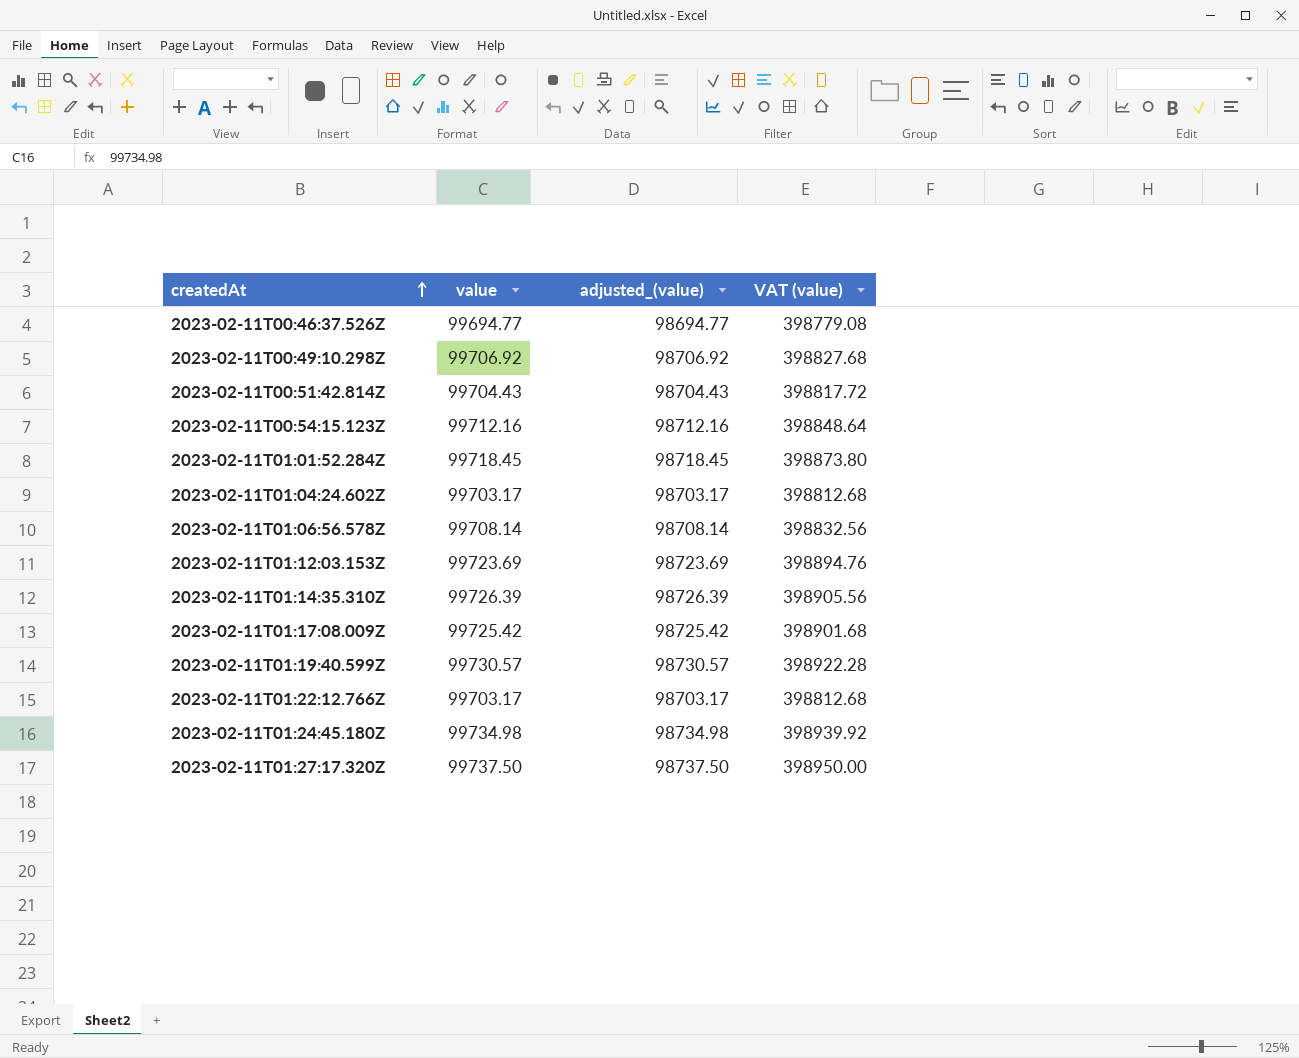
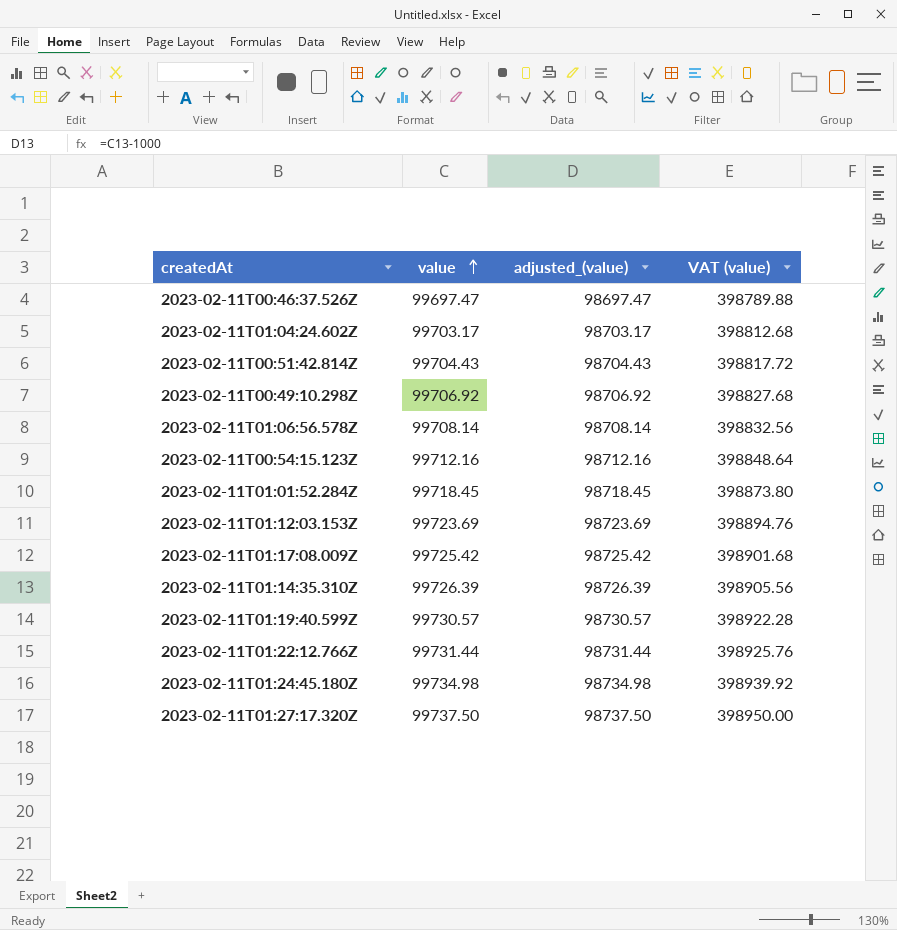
row order: createdAt ascending -> value ascending
2023-02-11T00:46:37.526Z | value: 99694.77 -> 99697.47
2023-02-11T00:46:37.526Z | adjusted_(value): 98694.77 -> 98697.47
2023-02-11T00:46:37.526Z | VAT (value): 398779.08 -> 398789.88
2023-02-11T01:22:12.766Z | value: 99703.17 -> 99731.44
2023-02-11T01:22:12.766Z | adjusted_(value): 98703.17 -> 98731.44
2023-02-11T01:22:12.766Z | VAT (value): 398812.68 -> 398925.76

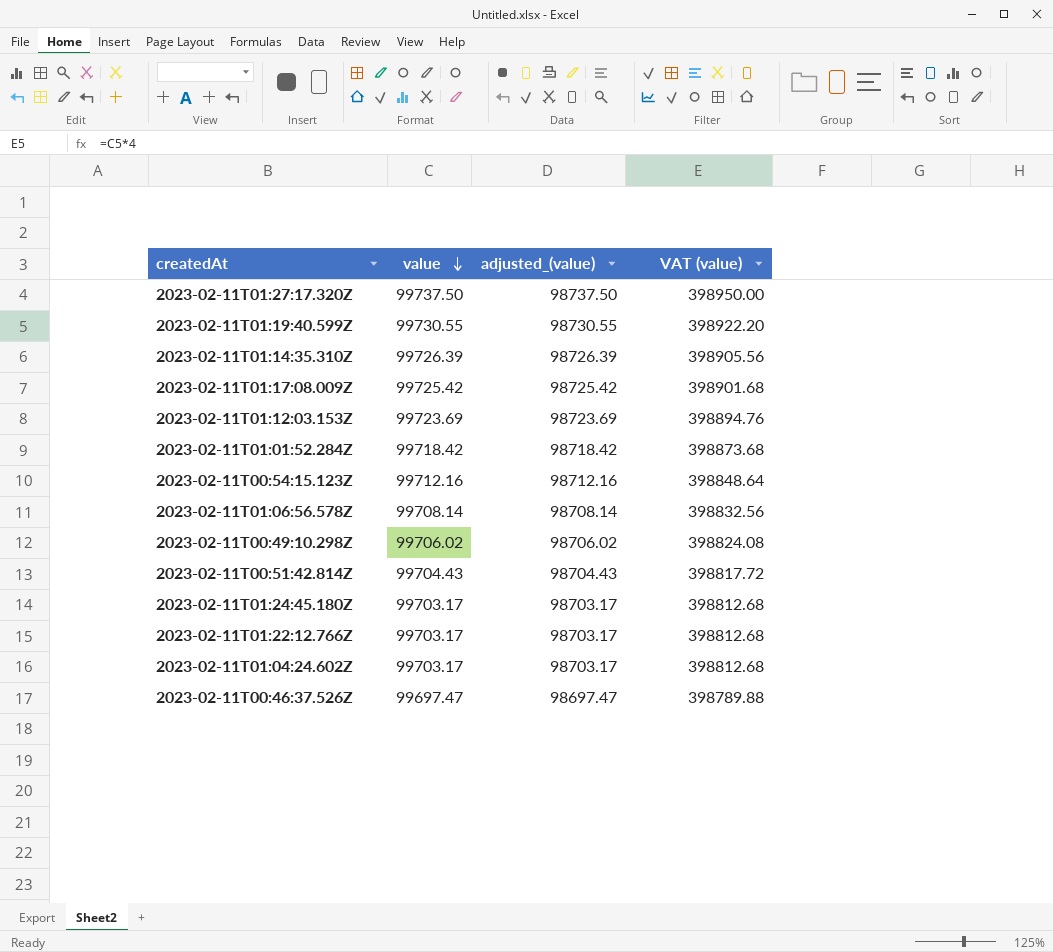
row order: value ascending -> value descending
2023-02-11T01:19:40.599Z | value: 99730.57 -> 99730.55
2023-02-11T01:19:40.599Z | adjusted_(value): 98730.57 -> 98730.55
2023-02-11T01:19:40.599Z | VAT (value): 398922.28 -> 398922.20
2023-02-11T01:01:52.284Z | value: 99718.45 -> 99718.42
2023-02-11T01:01:52.284Z | adjusted_(value): 98718.45 -> 98718.42
2023-02-11T01:01:52.284Z | VAT (value): 398873.80 -> 398873.68
2023-02-11T00:49:10.298Z | value: 99706.92 -> 99706.02
2023-02-11T00:49:10.298Z | adjusted_(value): 98706.92 -> 98706.02
2023-02-11T00:49:10.298Z | VAT (value): 398827.68 -> 398824.08
2023-02-11T01:24:45.180Z | value: 99734.98 -> 99703.17
2023-02-11T01:24:45.180Z | adjusted_(value): 98734.98 -> 98703.17
2023-02-11T01:24:45.180Z | VAT (value): 398939.92 -> 398812.68
2023-02-11T01:22:12.766Z | value: 99731.44 -> 99703.17
2023-02-11T01:22:12.766Z | adjusted_(value): 98731.44 -> 98703.17
2023-02-11T01:22:12.766Z | VAT (value): 398925.76 -> 398812.68

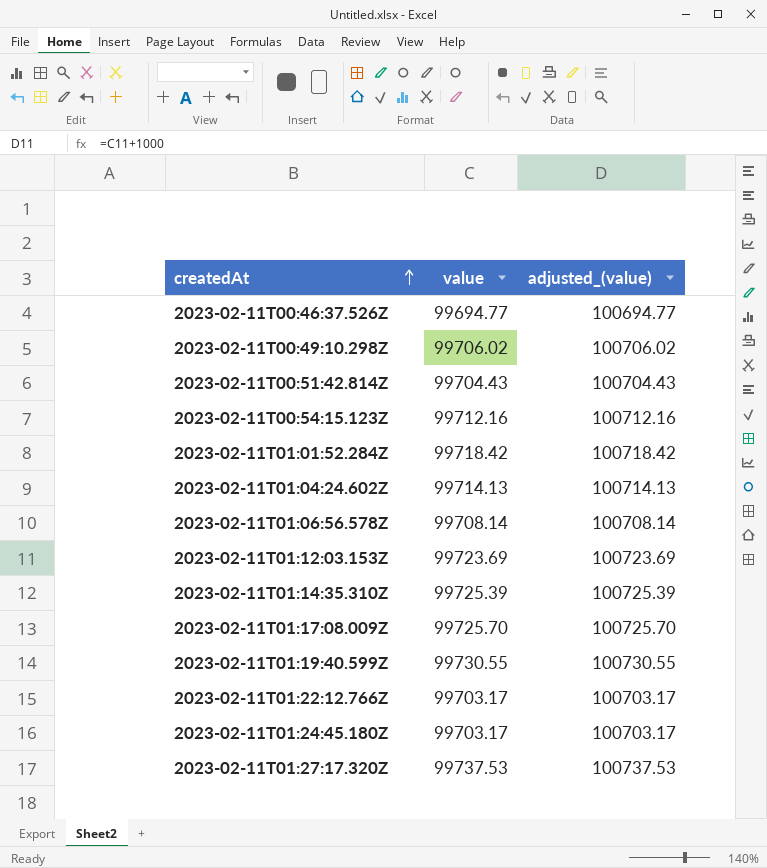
row order: value descending -> createdAt ascending
column VAT (value) | formula: [value] * 4 -> none
column adjusted_(value) | formula: [value] - 1000 -> [value] + 1000
2023-02-11T00:46:37.526Z | value: 99697.47 -> 99694.77
2023-02-11T01:04:24.602Z | value: 99703.17 -> 99714.13
2023-02-11T01:14:35.310Z | value: 99726.39 -> 99725.39
2023-02-11T01:17:08.009Z | value: 99725.42 -> 99725.70
2023-02-11T01:27:17.320Z | value: 99737.50 -> 99737.53

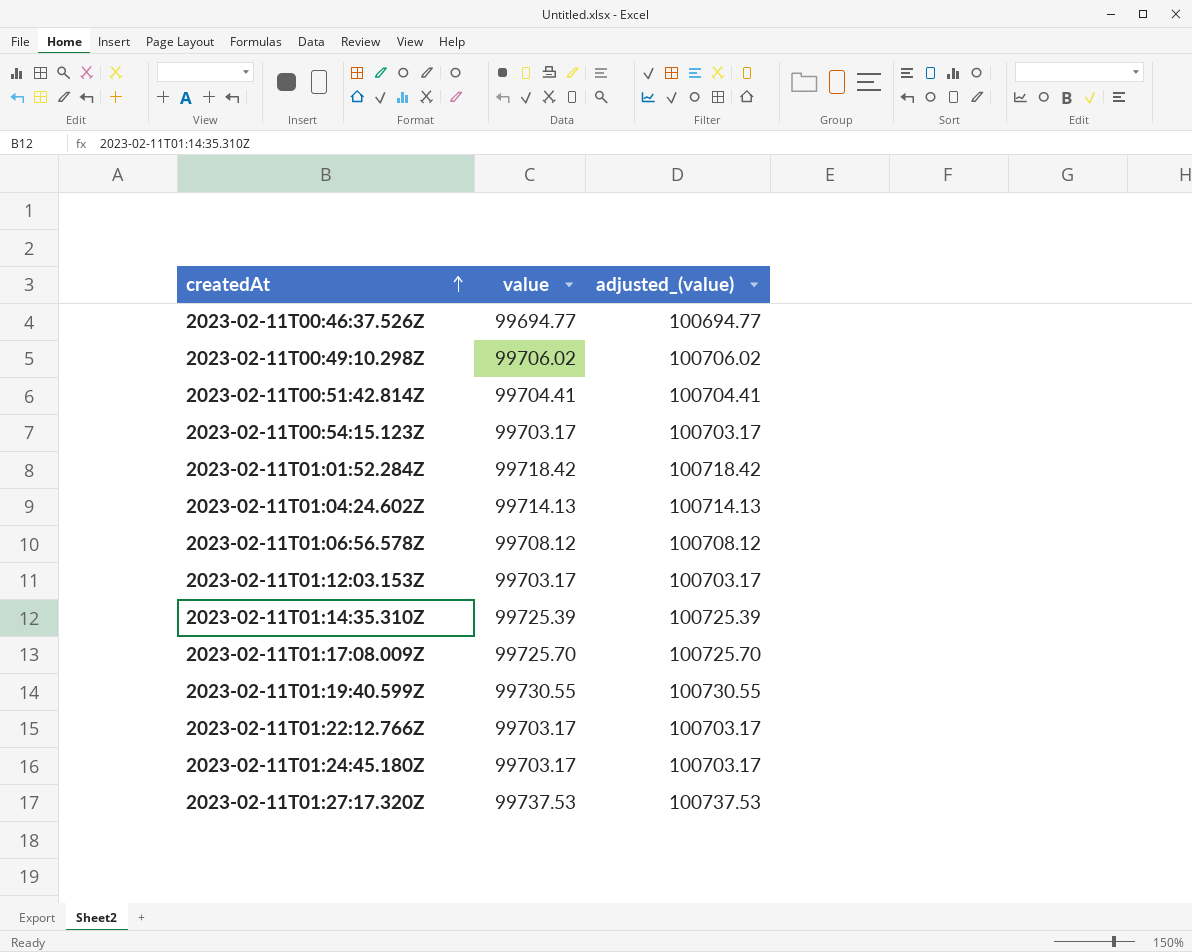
2023-02-11T00:51:42.814Z | value: 99704.43 -> 99704.41
2023-02-11T00:51:42.814Z | adjusted_(value): 100704.43 -> 100704.41
2023-02-11T00:54:15.123Z | value: 99712.16 -> 99703.17
2023-02-11T00:54:15.123Z | adjusted_(value): 100712.16 -> 100703.17
2023-02-11T01:06:56.578Z | value: 99708.14 -> 99708.12
2023-02-11T01:06:56.578Z | adjusted_(value): 100708.14 -> 100708.12
2023-02-11T01:12:03.153Z | value: 99723.69 -> 99703.17
2023-02-11T01:12:03.153Z | adjusted_(value): 100723.69 -> 100703.17

